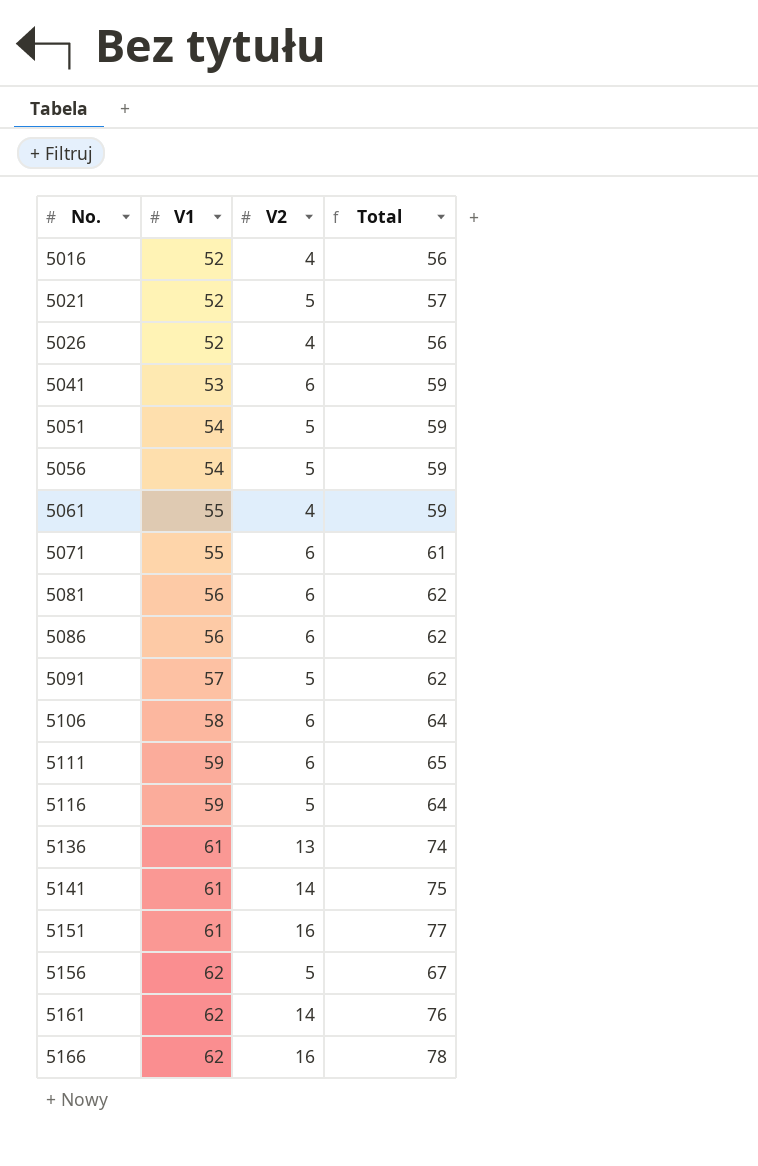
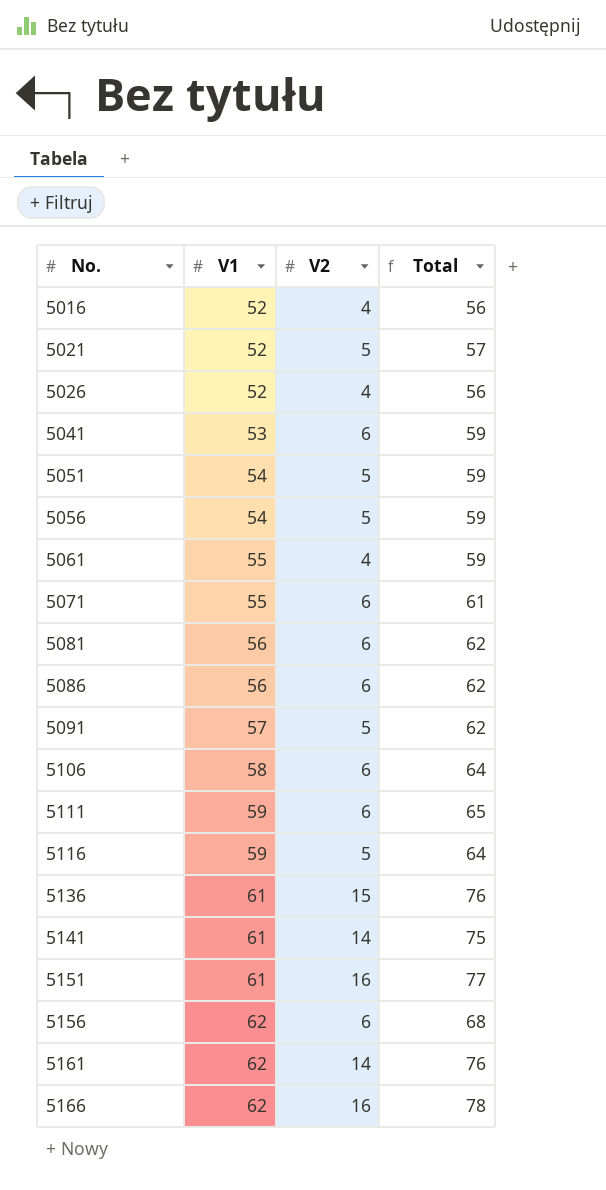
5136 | V2: 13 -> 15
5136 | Total: 74 -> 76
5156 | V2: 5 -> 6
5156 | Total: 67 -> 68

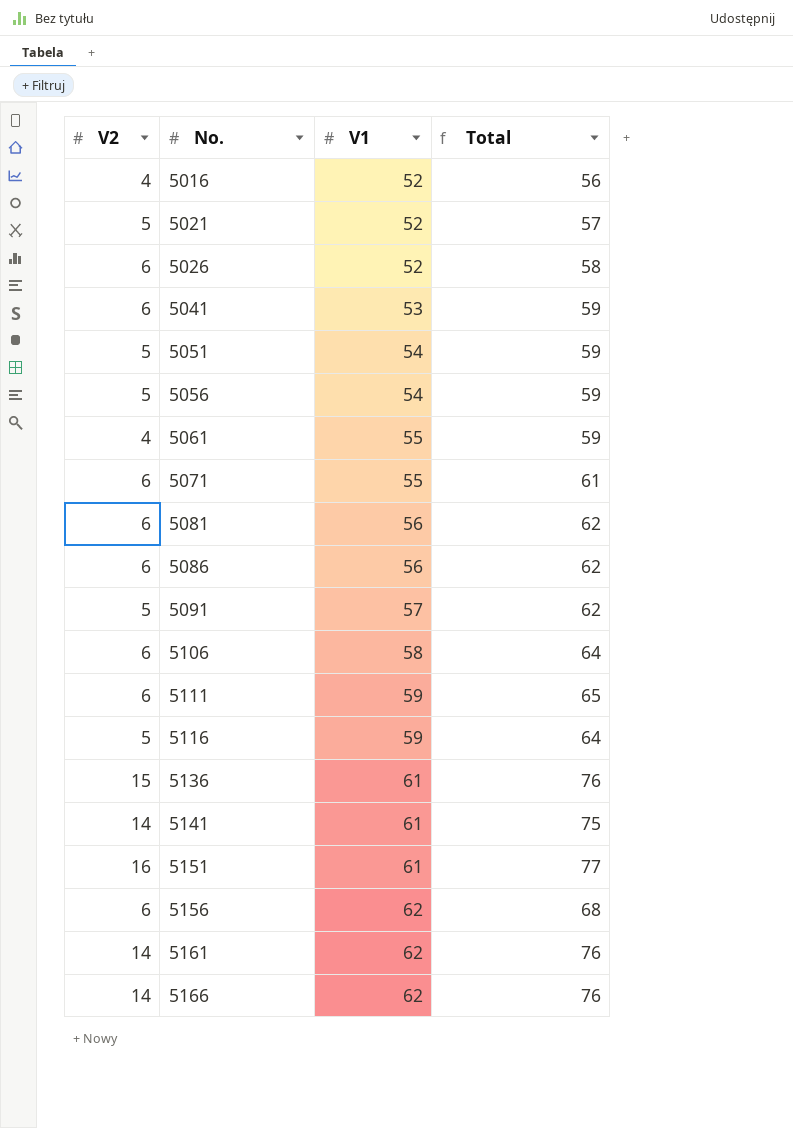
column V2 | position: 3 -> 1
5026 | V2: 4 -> 6
5026 | Total: 56 -> 58
5166 | V2: 16 -> 14
5166 | Total: 78 -> 76

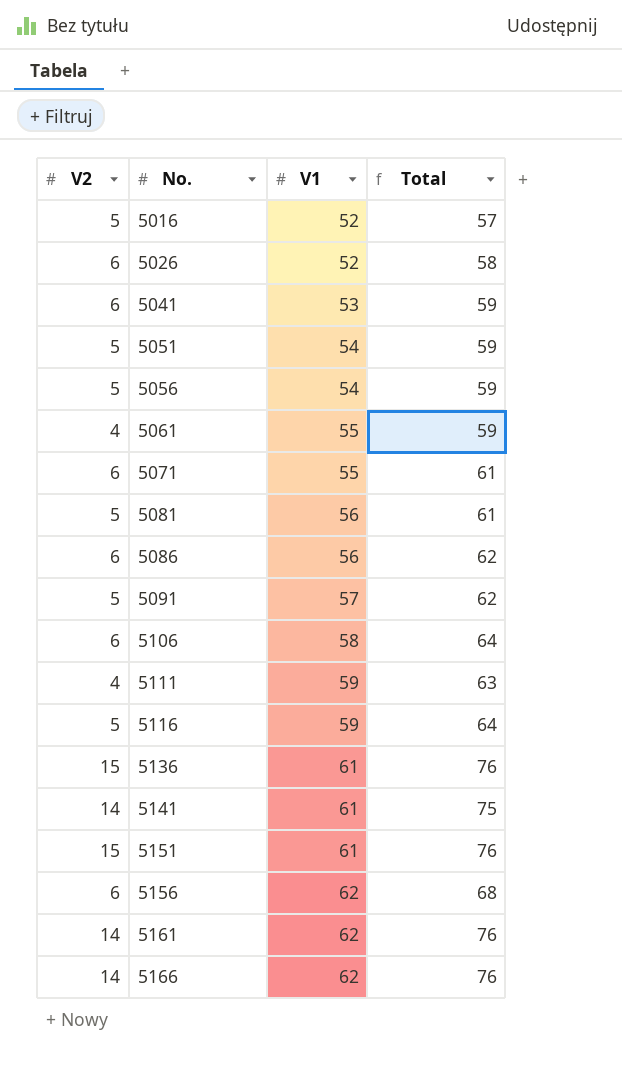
row 5021: 5 | 52 | 57 -> none
5016 | V2: 4 -> 5
5016 | Total: 56 -> 57
5081 | V2: 6 -> 5
5081 | Total: 62 -> 61
5111 | V2: 6 -> 4
5111 | Total: 65 -> 63
5151 | V2: 16 -> 15
5151 | Total: 77 -> 76

